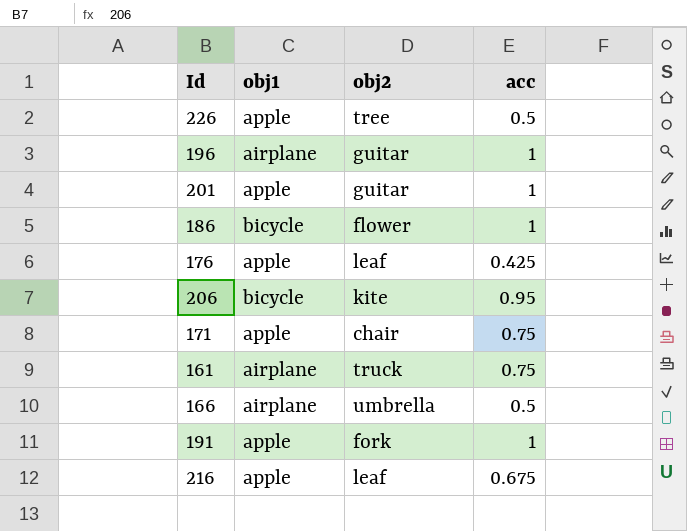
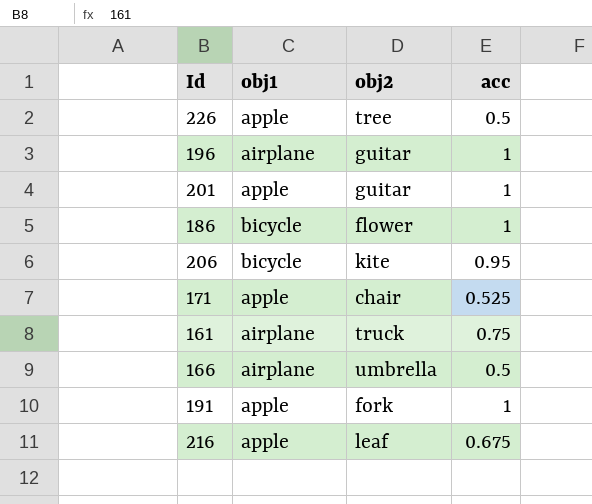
row 176: apple | leaf | 0.425 -> none
171 | acc: 0.75 -> 0.525

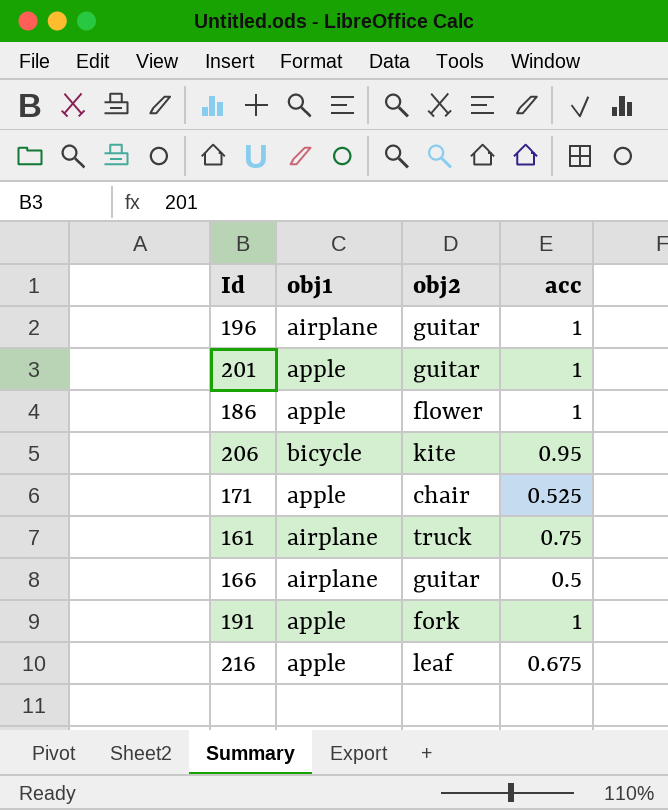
row 226: apple | tree | 0.5 -> none
186 | obj1: bicycle -> apple
166 | obj2: umbrella -> guitar

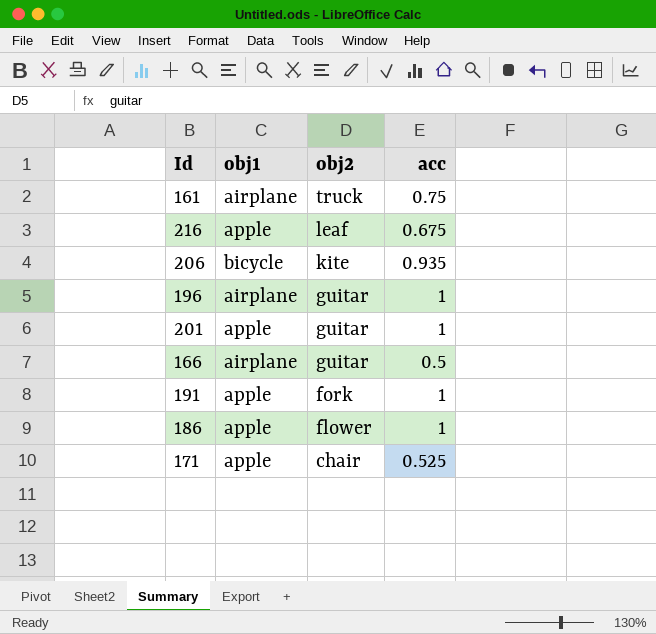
row order: none -> obj2 descending
206 | acc: 0.95 -> 0.935

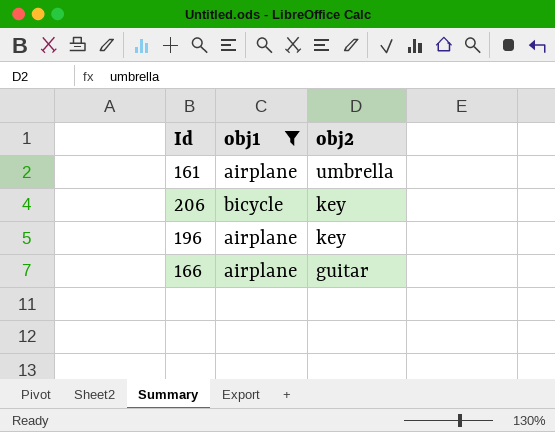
filter: none -> obj1 != apple
column acc | position: 4 -> none
161 | obj2: truck -> umbrella
206 | obj2: kite -> key
196 | obj2: guitar -> key

